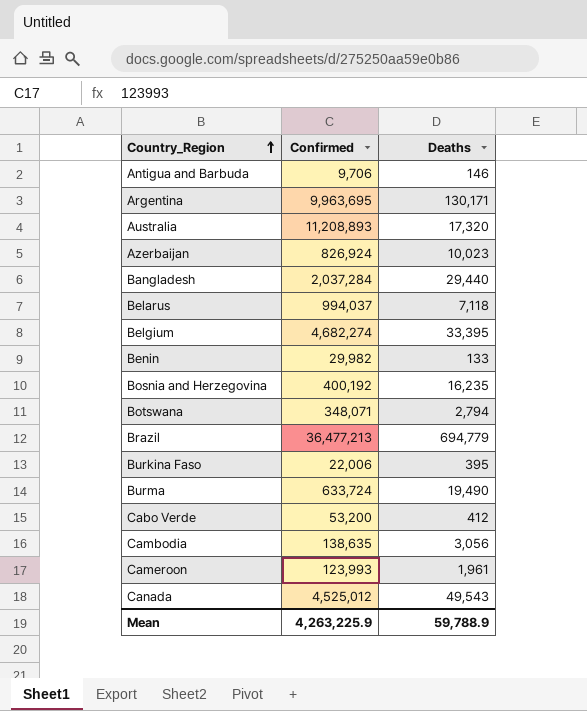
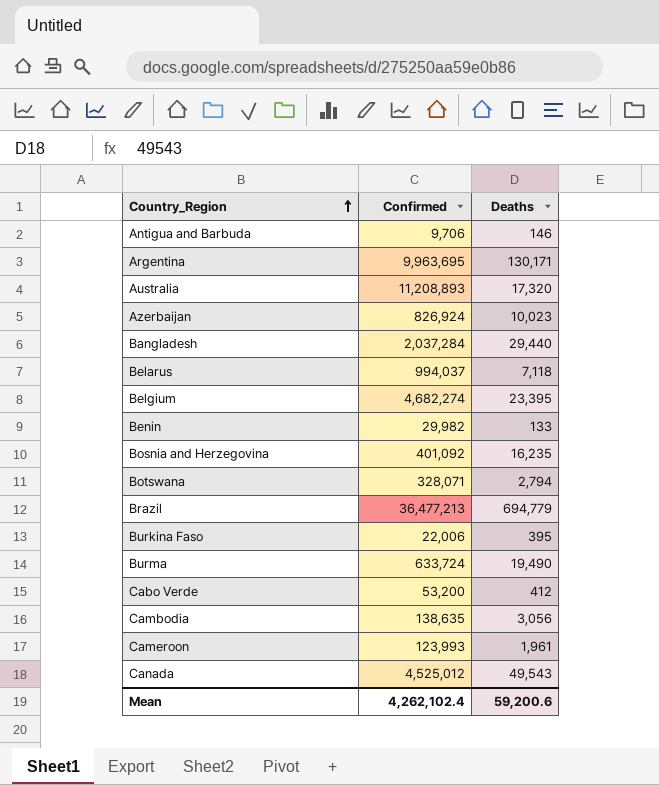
Belgium | Deaths: 33,395 -> 23,395
Bosnia and Herzegovina | Confirmed: 400,192 -> 401,092
Botswana | Confirmed: 348,071 -> 328,071
Mean | Confirmed: 4,263,225.9 -> 4,262,102.4
Mean | Deaths: 59,788.9 -> 59,200.6

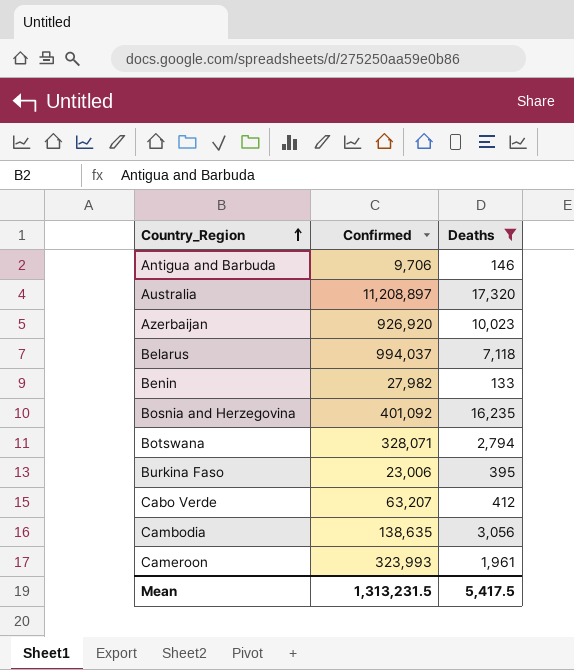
filter: none -> Deaths <= 17,320
Australia | Confirmed: 11,208,893 -> 11,208,897
Azerbaijan | Confirmed: 826,924 -> 926,920
Benin | Confirmed: 29,982 -> 27,982
Burkina Faso | Confirmed: 22,006 -> 23,006
Cabo Verde | Confirmed: 53,200 -> 63,207
Cameroon | Confirmed: 123,993 -> 323,993
Mean | Confirmed: 4,262,102.4 -> 1,313,231.5
Mean | Deaths: 59,200.6 -> 5,417.5

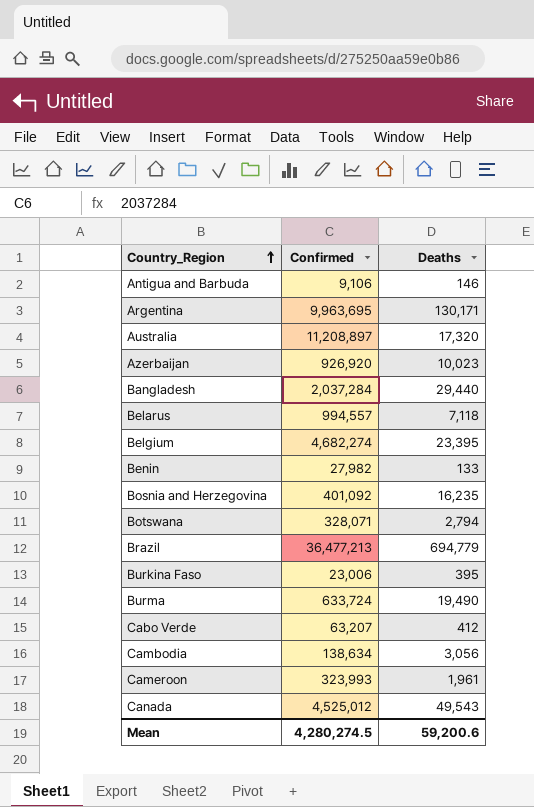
filter: Deaths <= 17,320 -> none
Antigua and Barbuda | Confirmed: 9,706 -> 9,106
Belarus | Confirmed: 994,037 -> 994,557
Cambodia | Confirmed: 138,635 -> 138,634
Mean | Confirmed: 1,313,231.5 -> 4,280,274.5
Mean | Deaths: 5,417.5 -> 59,200.6

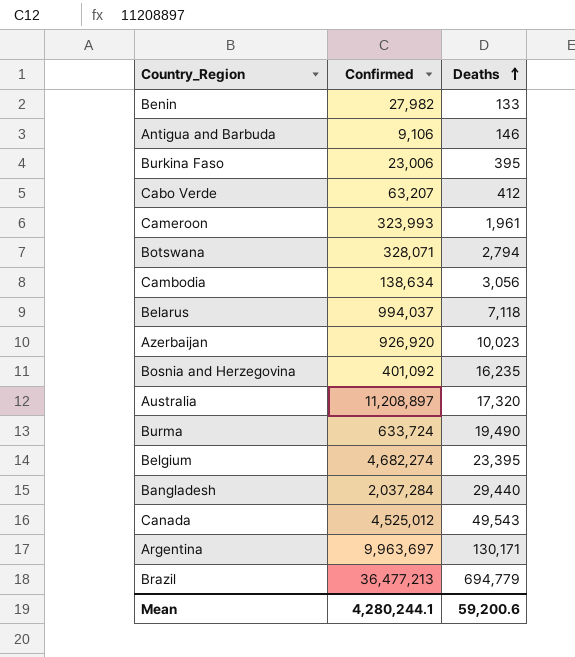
row order: Country_Region ascending -> Deaths ascending
Belarus | Confirmed: 994,557 -> 994,037
Argentina | Confirmed: 9,963,695 -> 9,963,697
Mean | Confirmed: 4,280,274.5 -> 4,280,244.1

